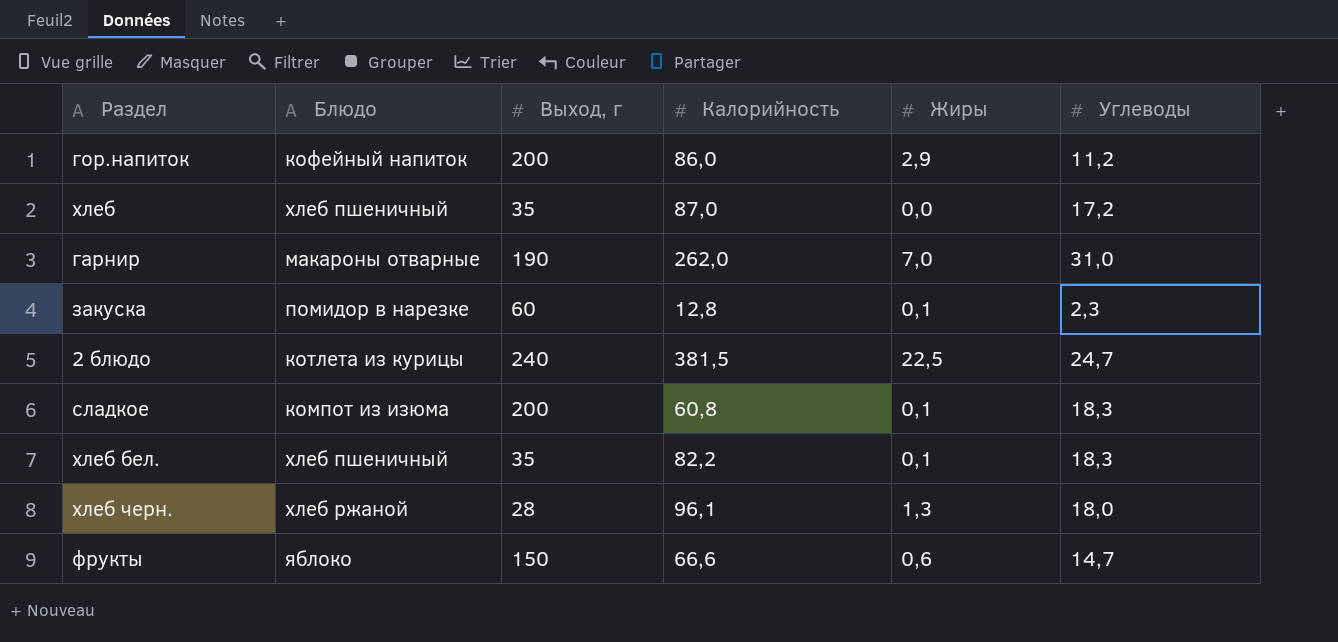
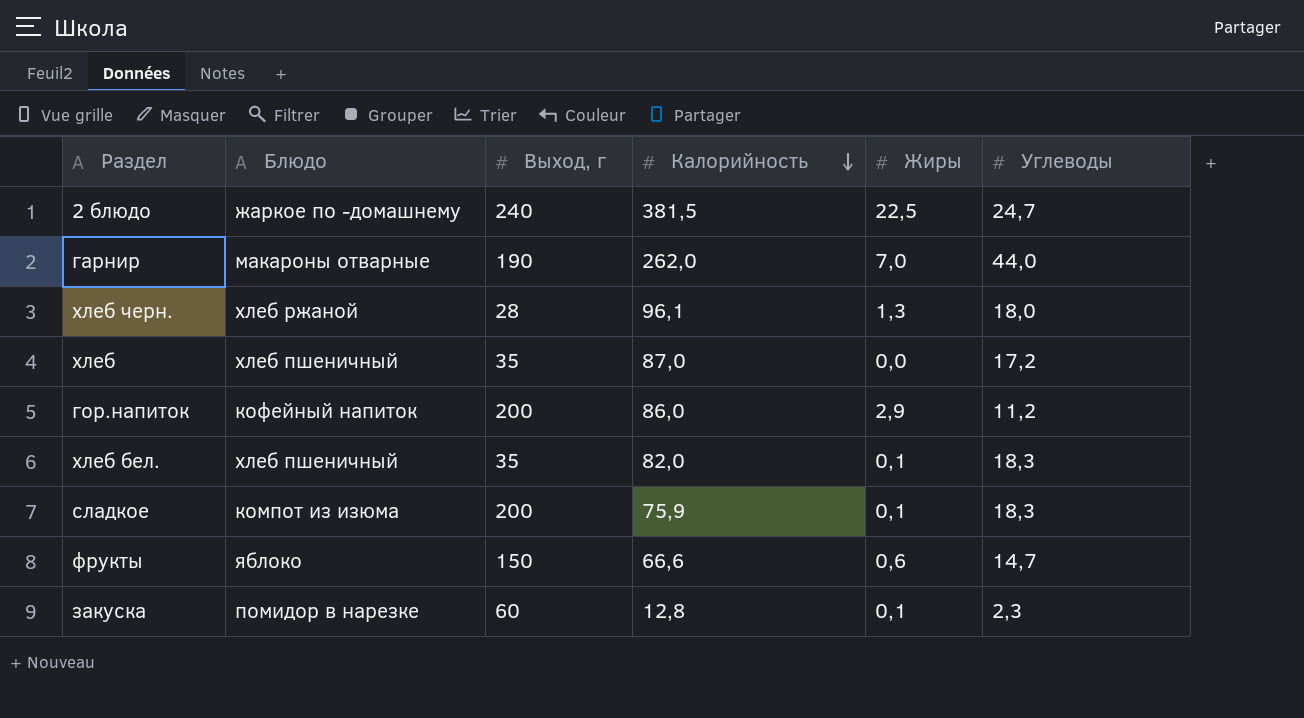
row order: none -> Калорийность descending
2 блюдо | Блюдо: котлета из курицы -> жаркое по -домашнему
гарнир | Углеводы: 31,0 -> 44,0
хлеб бел. | Калорийность: 82,2 -> 82,0
сладкое | Калорийность: 60,8 -> 75,9

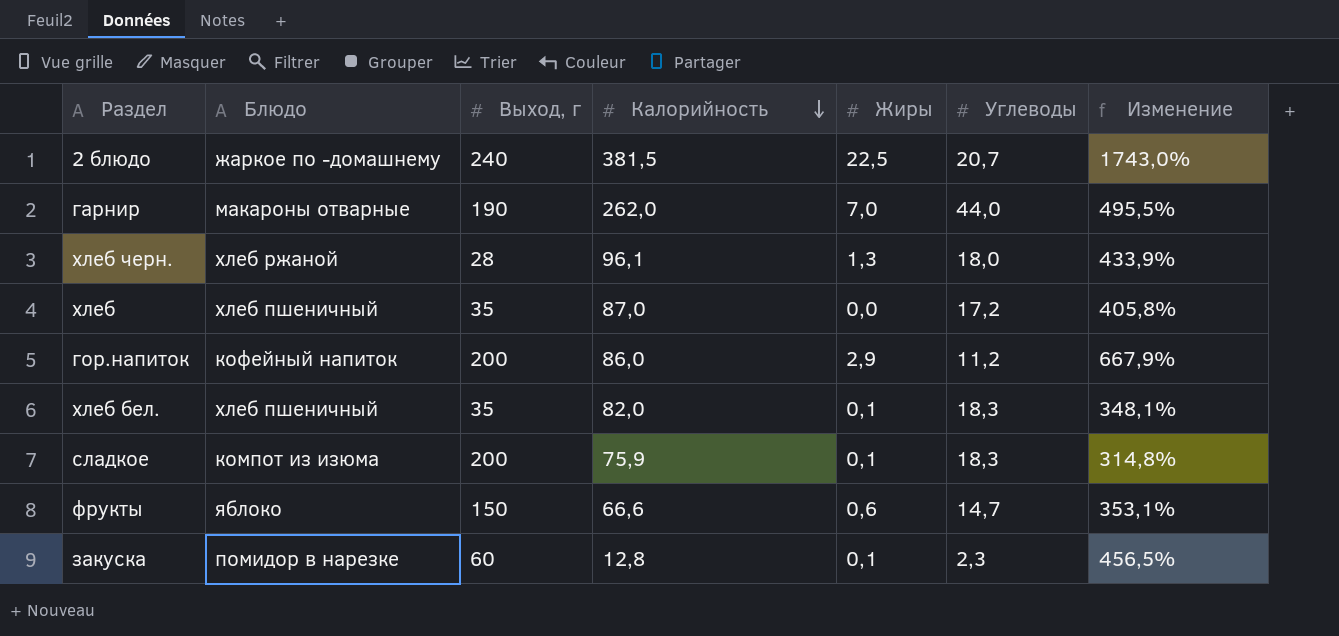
column Изменение | formula: none -> ([Калорийность] - [Углеводы]) / [Углеводы]
2 блюдо | Углеводы: 24,7 -> 20,7

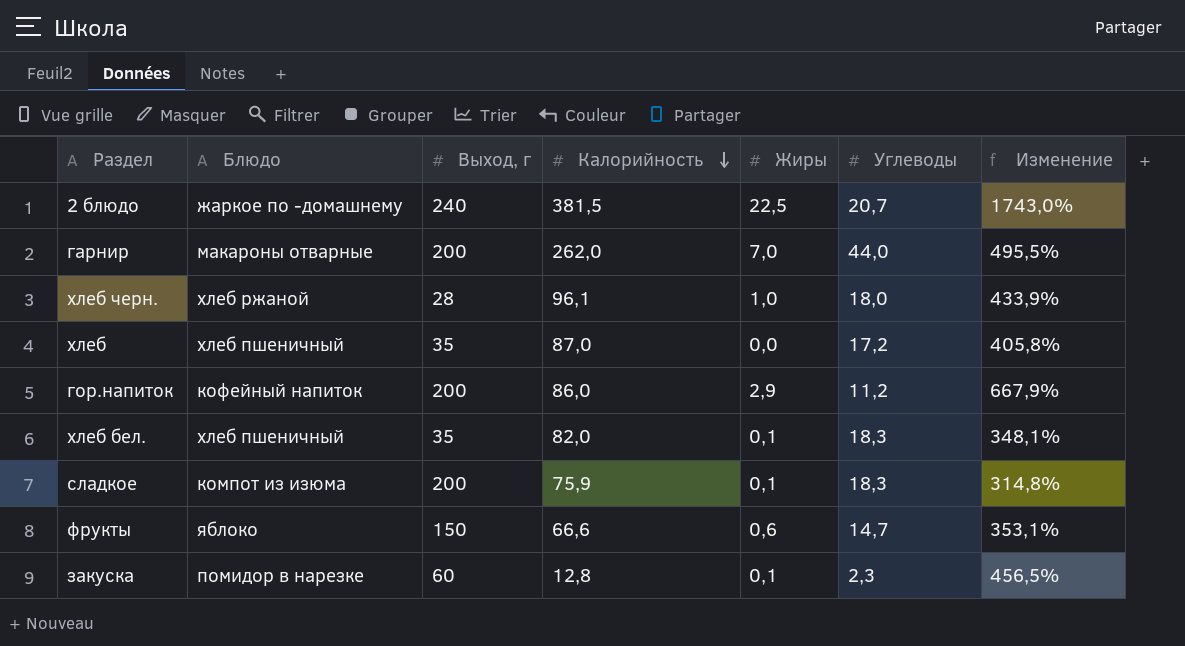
гарнир | Выход, г: 190 -> 200
хлеб черн. | Жиры: 1,3 -> 1,0

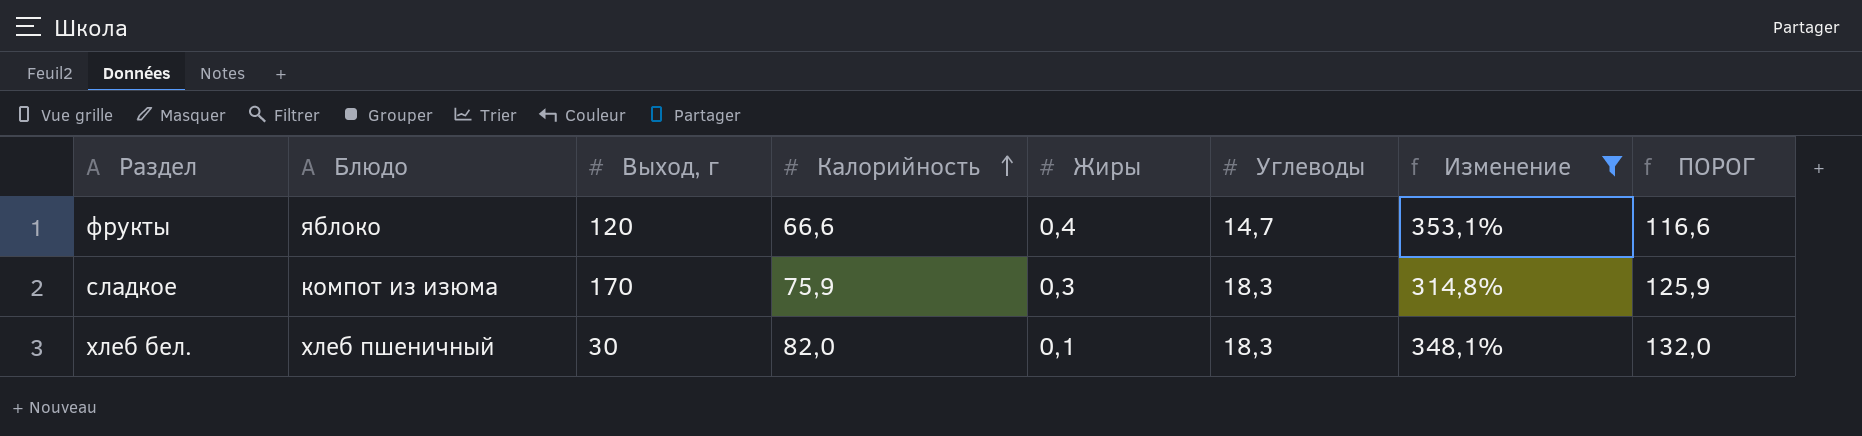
filter: none -> Изменение <= 353,1%
row order: Калорийность descending -> Калорийность ascending
column ПОРОГ | formula: none -> [Калорийность] + 50
фрукты | Выход, г: 150 -> 120
фрукты | Жиры: 0,6 -> 0,4
сладкое | Выход, г: 200 -> 170
сладкое | Жиры: 0,1 -> 0,3
хлеб бел. | Выход, г: 35 -> 30

